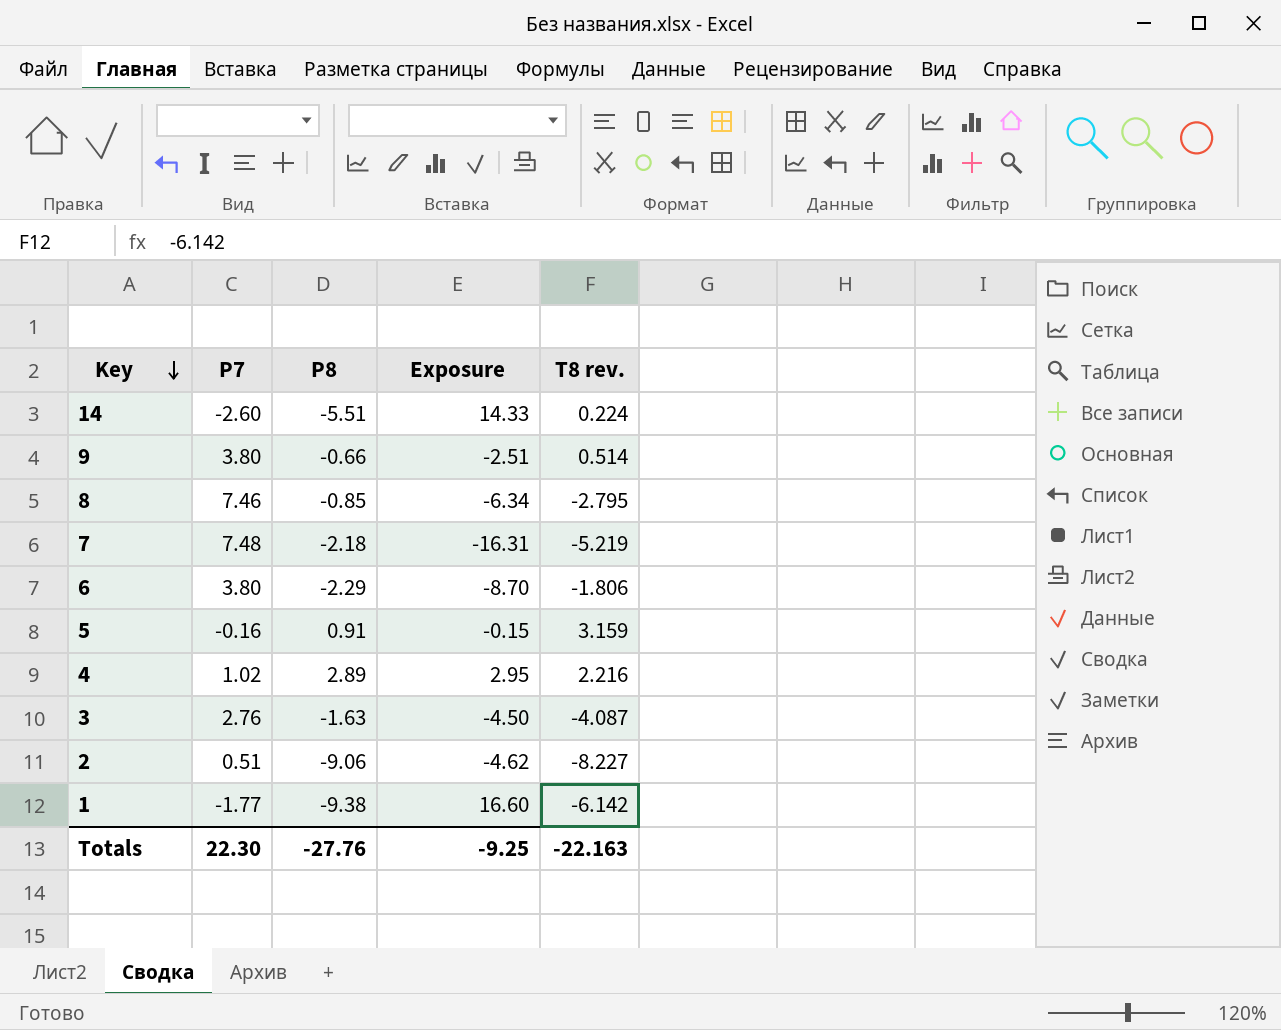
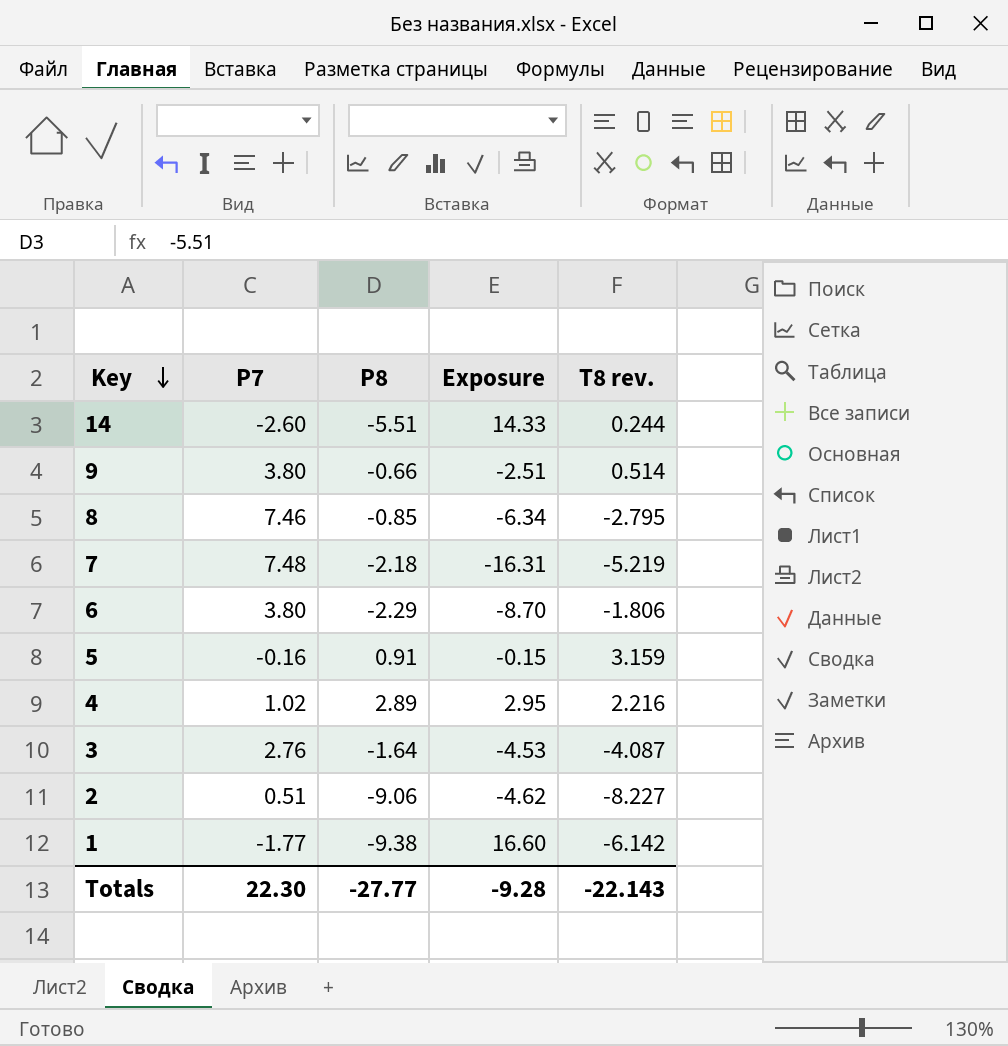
14 | T8 rev.: 0.224 -> 0.244
3 | P8: -1.63 -> -1.64
3 | Exposure: -4.50 -> -4.53
Totals | P8: -27.76 -> -27.77
Totals | Exposure: -9.25 -> -9.28
Totals | T8 rev.: -22.163 -> -22.143

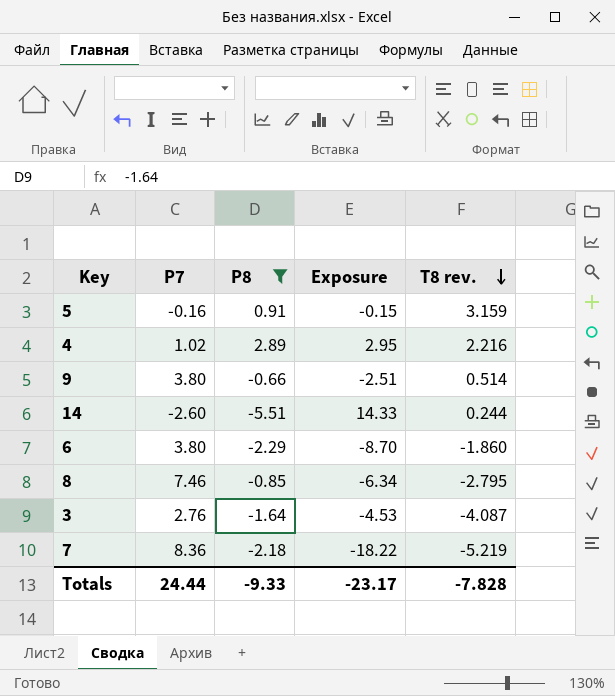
filter: none -> P8 >= -5.51
row order: Key descending -> T8 rev. descending
6 | T8 rev.: -1.806 -> -1.860
7 | P7: 7.48 -> 8.36
7 | Exposure: -16.31 -> -18.22
Totals | P7: 22.30 -> 24.44
Totals | P8: -27.77 -> -9.33
Totals | Exposure: -9.28 -> -23.17
Totals | T8 rev.: -22.143 -> -7.828

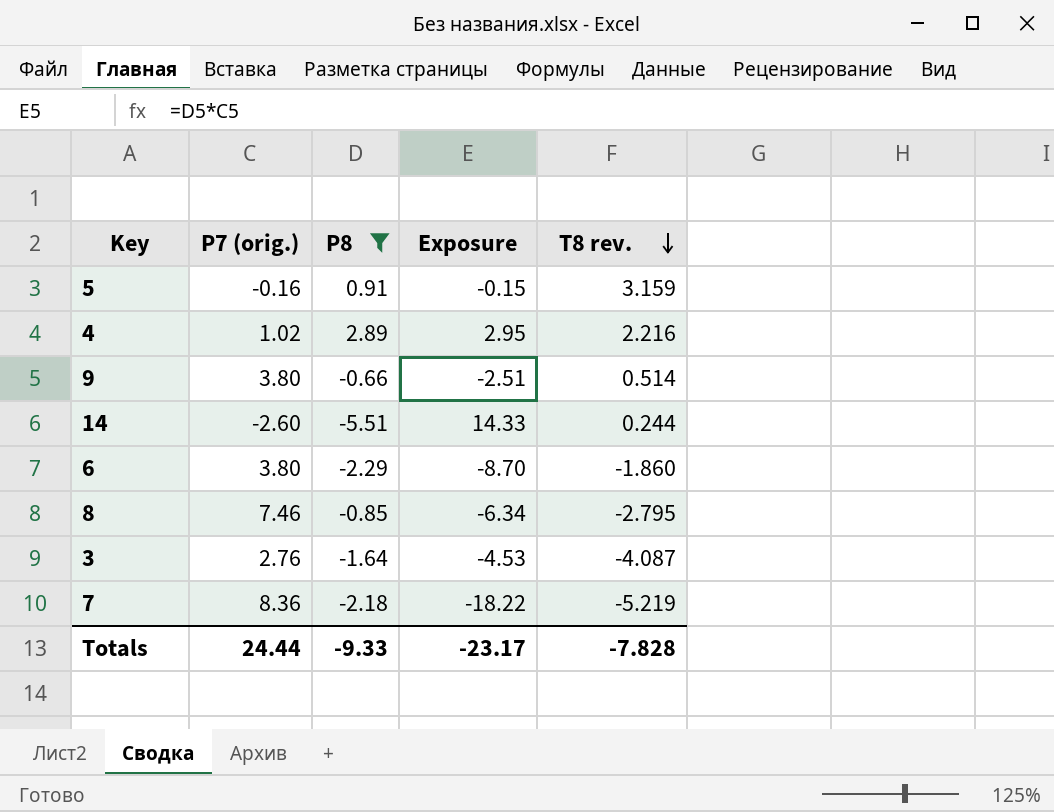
column name: P7 -> P7 (orig.)

